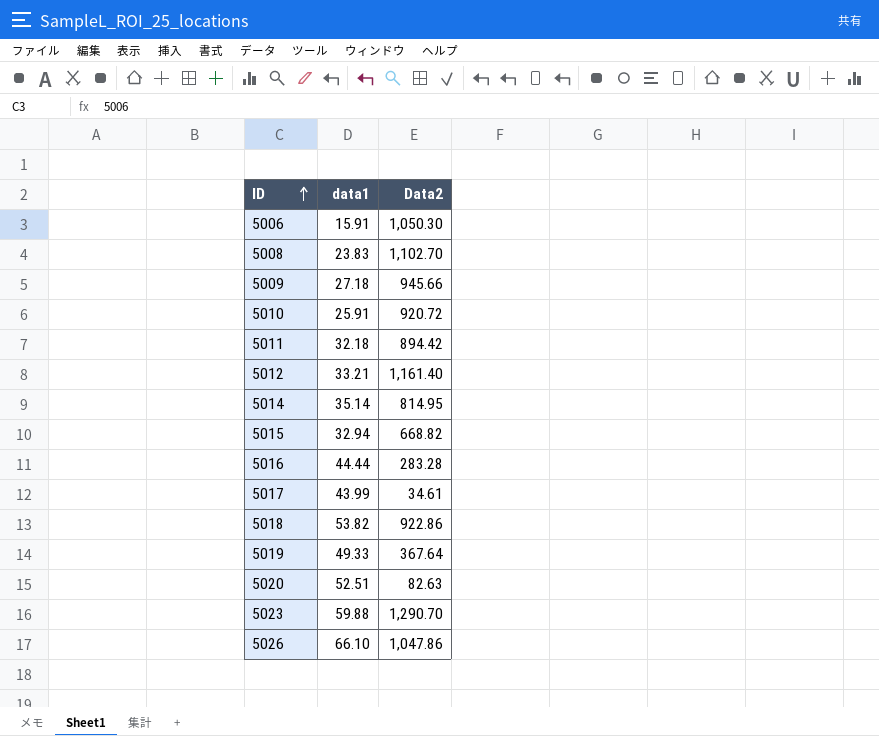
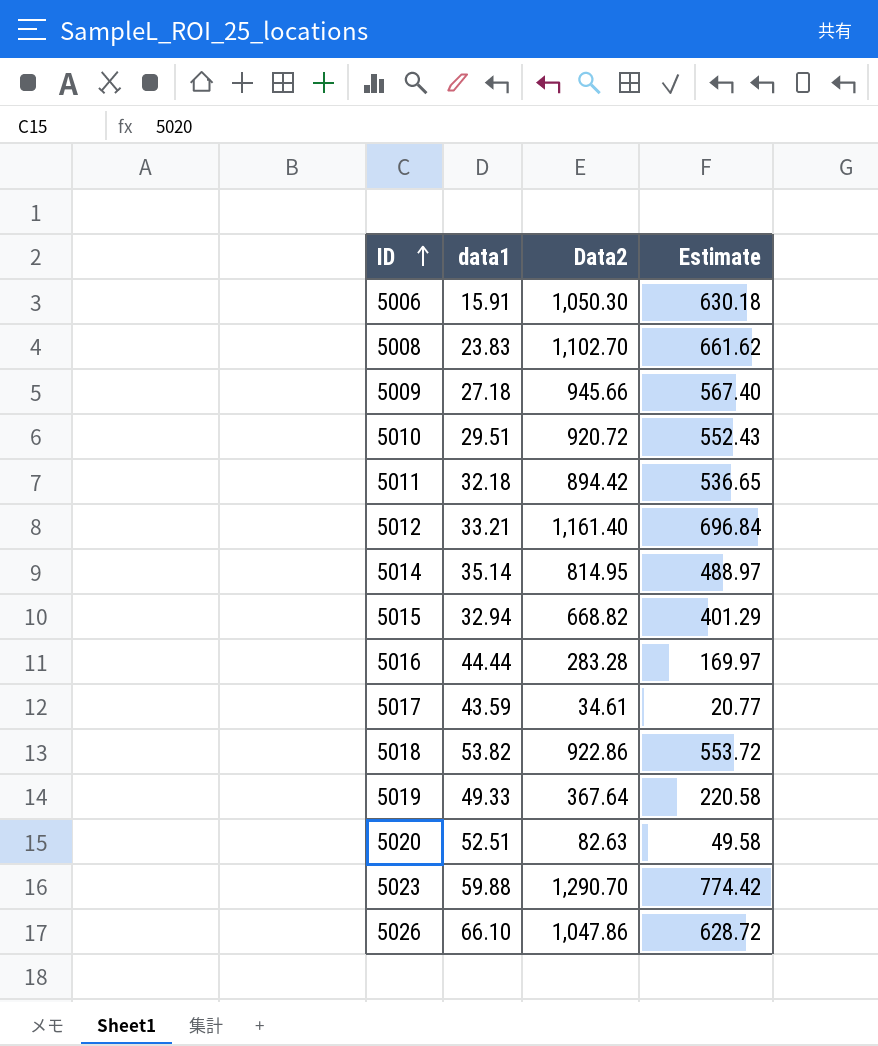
column Estimate | formula: none -> [Data2] * 0.6
5010 | data1: 25.91 -> 29.51
5017 | data1: 43.99 -> 43.59

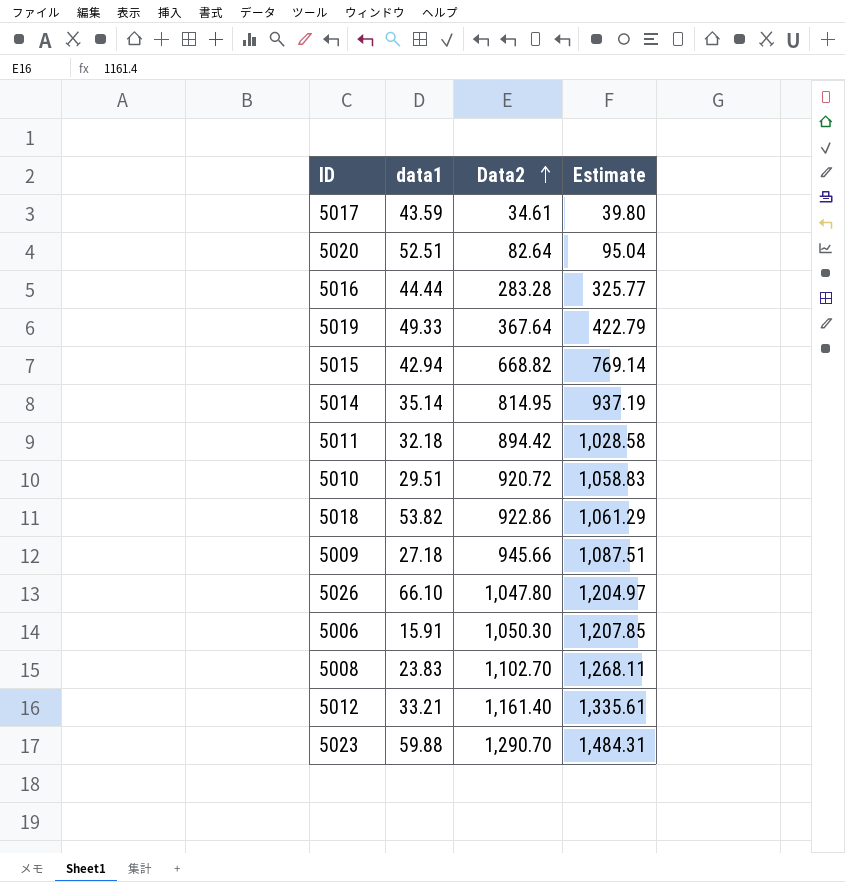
row order: ID ascending -> Data2 ascending
column Estimate | formula: [Data2] * 0.6 -> [Data2] * 1.15
5020 | Data2: 82.63 -> 82.64
5015 | data1: 32.94 -> 42.94
5026 | Data2: 1,047.86 -> 1,047.80

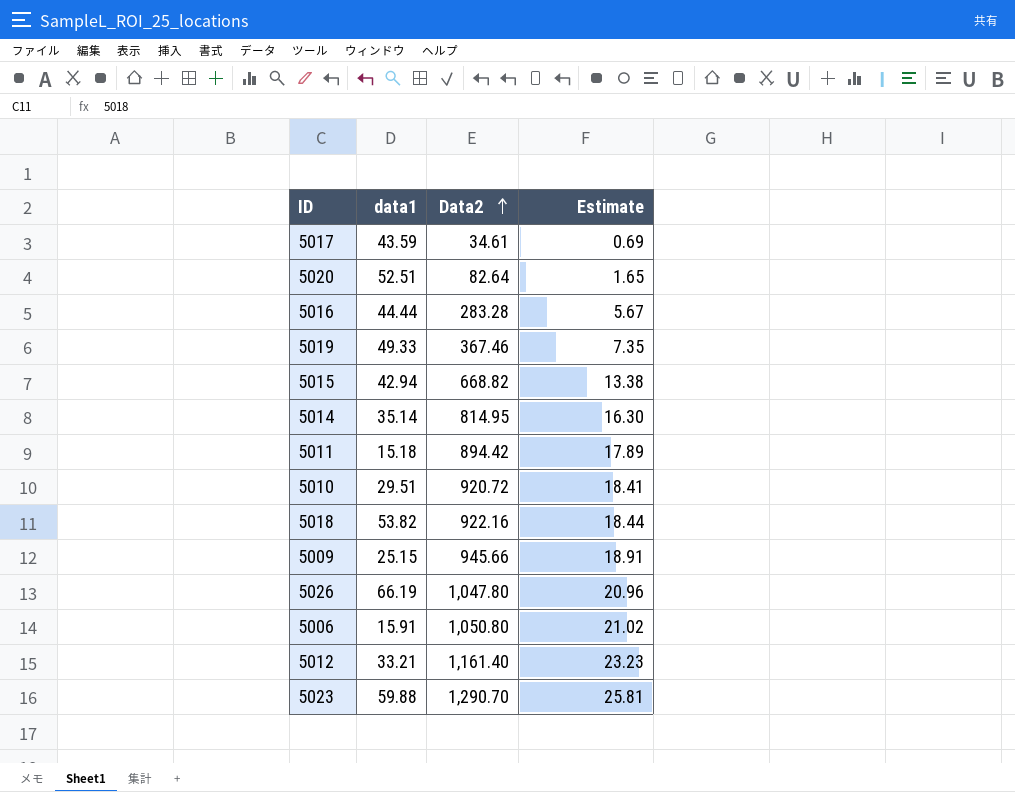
column Estimate | formula: [Data2] * 1.15 -> [Data2] * 0.02
row 5008: 23.83 | 1,102.70 | 1,268.11 -> none
5019 | Data2: 367.64 -> 367.46
5011 | data1: 32.18 -> 15.18
5018 | Data2: 922.86 -> 922.16
5009 | data1: 27.18 -> 25.15
5026 | data1: 66.10 -> 66.19
5006 | Data2: 1,050.30 -> 1,050.80

